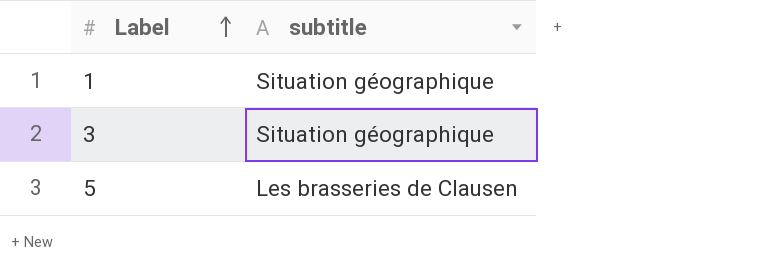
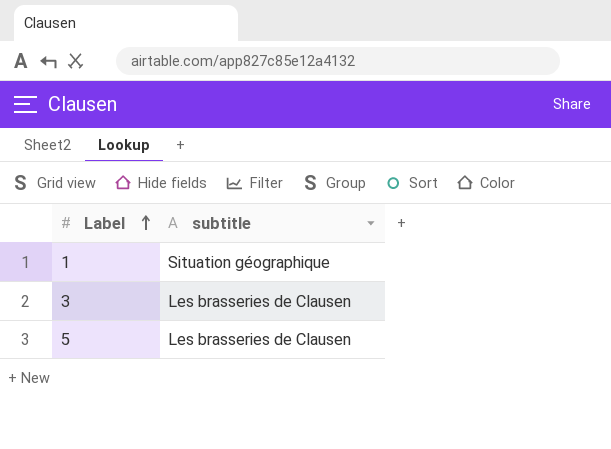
3 | subtitle: Situation géographique -> Les brasseries de Clausen

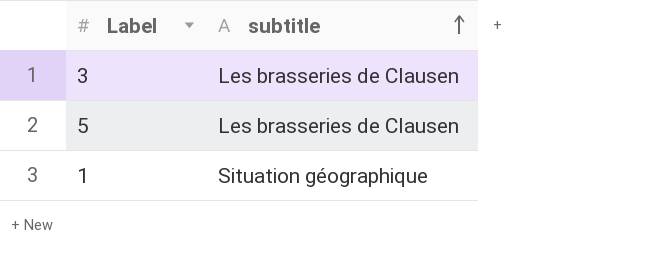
row order: Label ascending -> subtitle ascending

